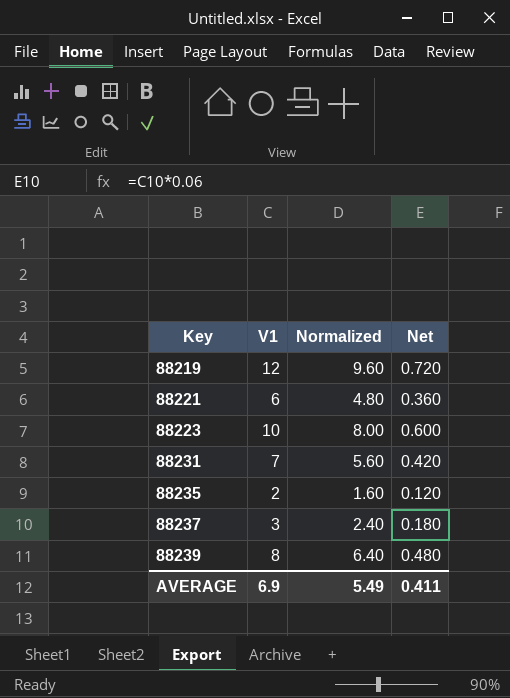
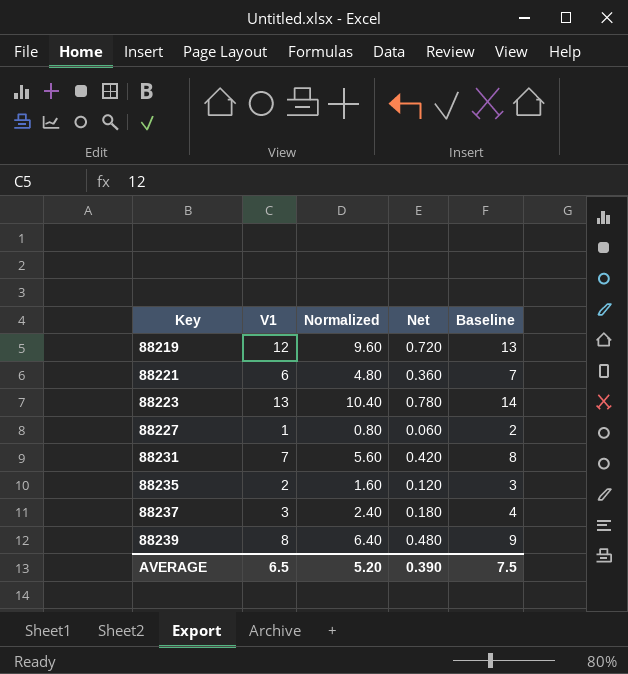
column Baseline | formula: none -> [V1] + 1
88223 | V1: 10 -> 13
88223 | Normalized: 8.00 -> 10.40
88223 | Net: 0.600 -> 0.780
row 88227: none -> 1 | 0.80 | 0.060 | 2
AVERAGE | V1: 6.9 -> 6.5
AVERAGE | Normalized: 5.49 -> 5.20
AVERAGE | Net: 0.411 -> 0.390

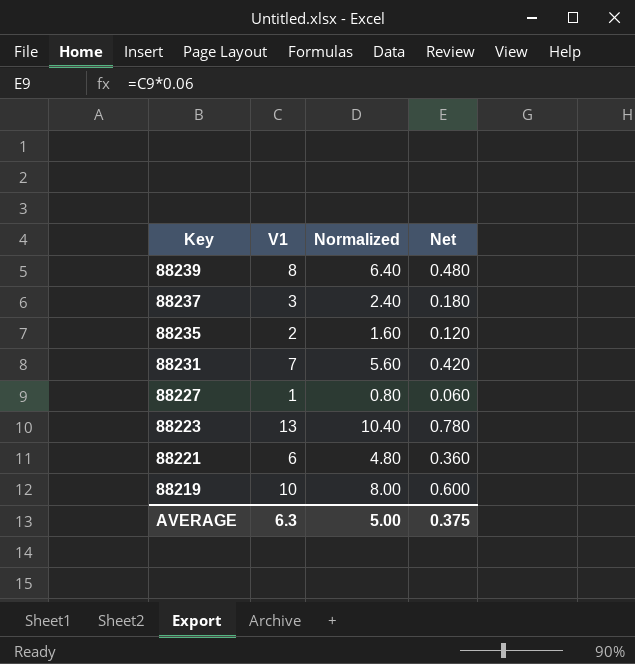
row order: Key ascending -> Key descending
column Baseline | formula: [V1] + 1 -> none
88219 | V1: 12 -> 10
88219 | Normalized: 9.60 -> 8.00
88219 | Net: 0.720 -> 0.600
AVERAGE | V1: 6.5 -> 6.3
AVERAGE | Normalized: 5.20 -> 5.00
AVERAGE | Net: 0.390 -> 0.375

